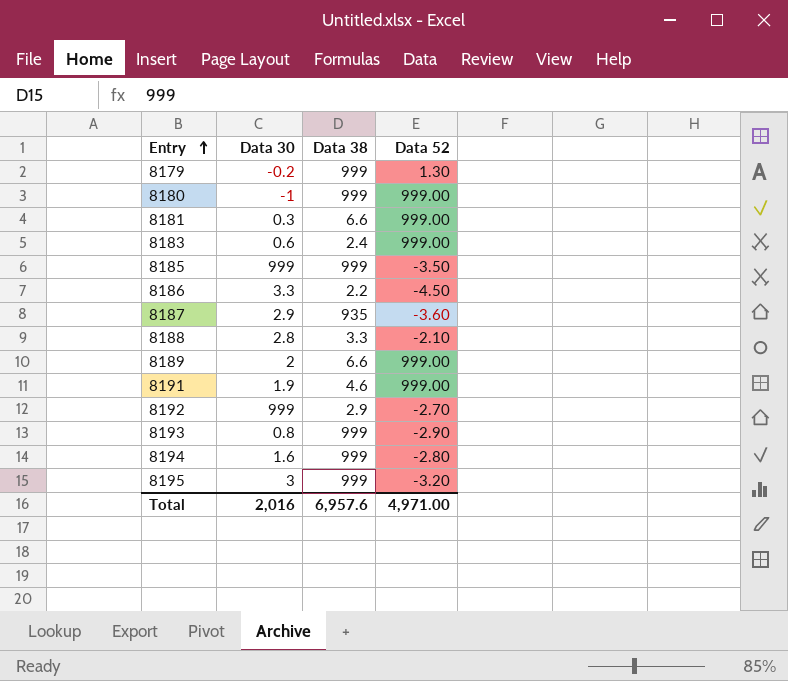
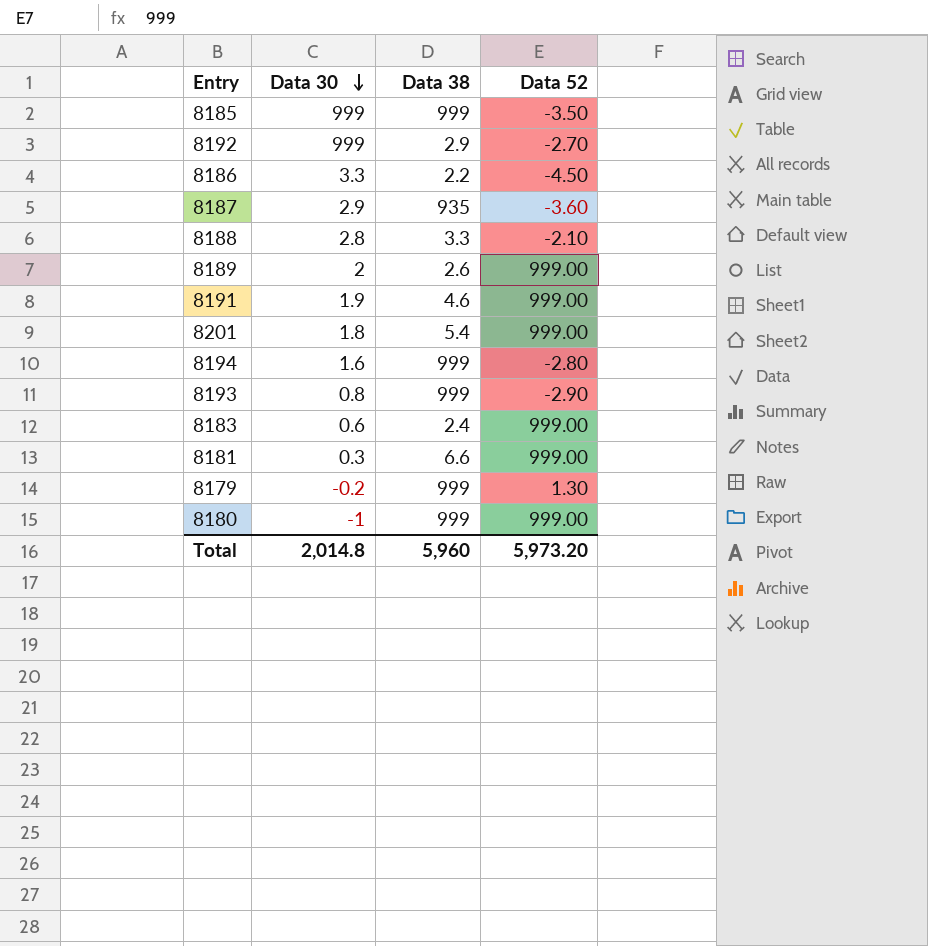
row order: Entry ascending -> Data 30 descending
row 8195: 3 | 999 | -3.20 -> none
8189 | Data 38: 6.6 -> 2.6
row 8201: none -> 1.8 | 5.4 | 999.00
Total | Data 30: 2,016 -> 2,014.8
Total | Data 38: 6,957.6 -> 5,960
Total | Data 52: 4,971.00 -> 5,973.20

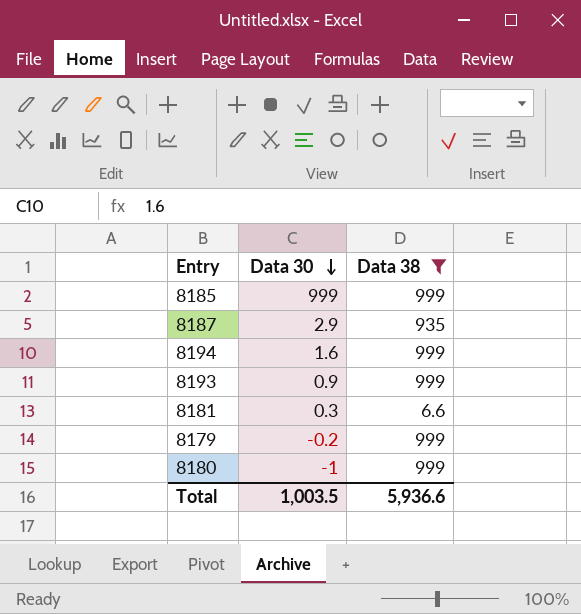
filter: none -> Data 38 >= 6.6
column Data 52 | position: 4 -> none
8193 | Data 30: 0.8 -> 0.9
Total | Data 30: 2,014.8 -> 1,003.5
Total | Data 38: 5,960 -> 5,936.6

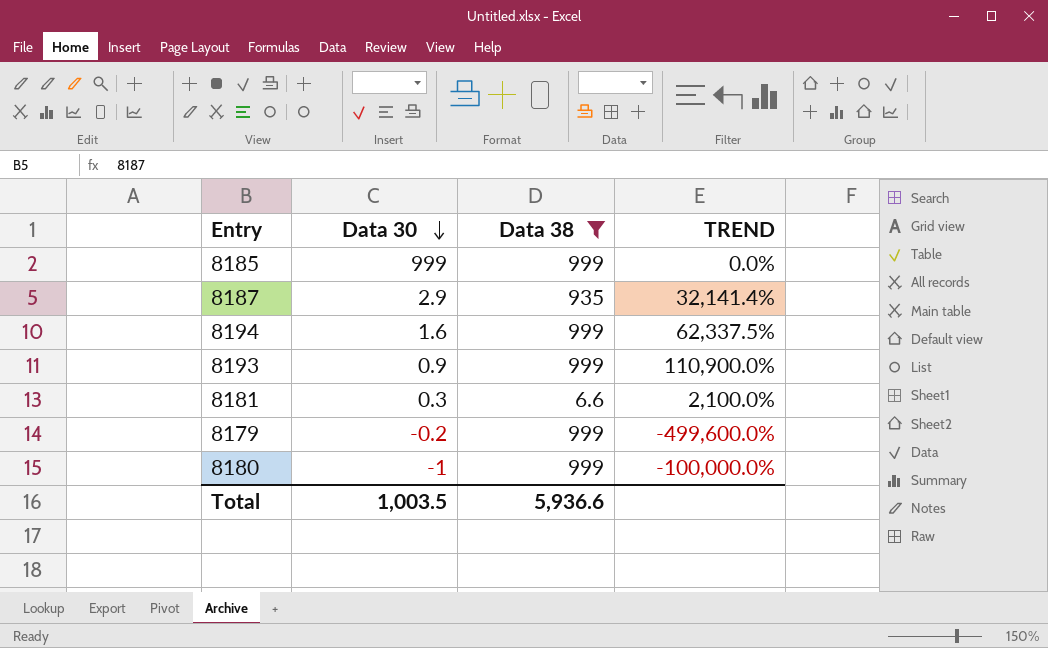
column TREND | formula: none -> ([Data 38] - [Data 30]) / [Data 30]

